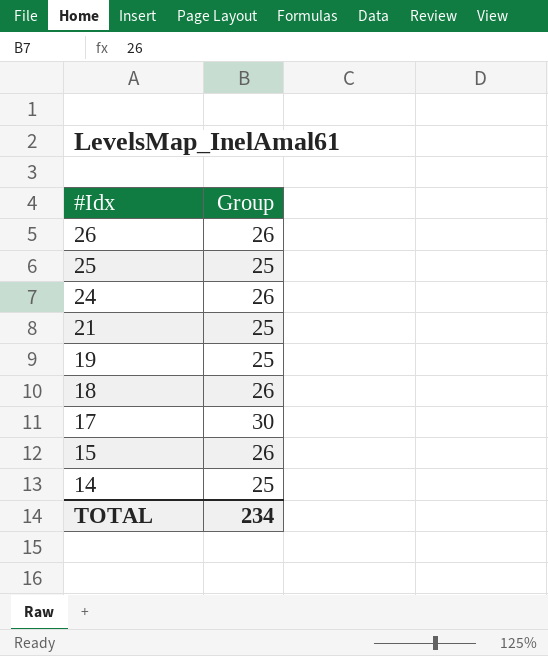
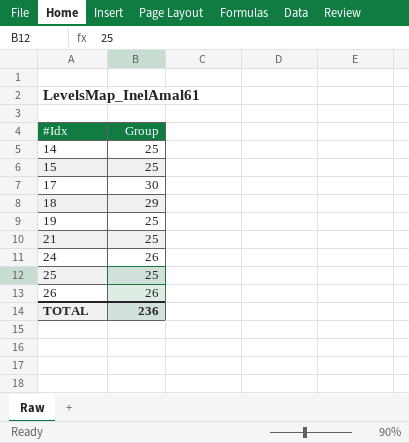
row order: #Idx descending -> #Idx ascending
15 | Group: 26 -> 25
18 | Group: 26 -> 29
TOTAL | Group: 234 -> 236

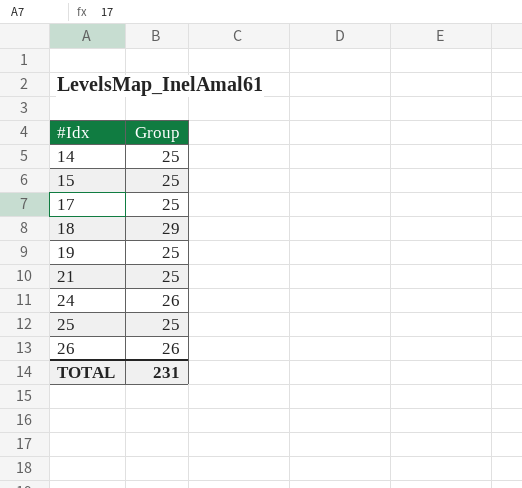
17 | Group: 30 -> 25
TOTAL | Group: 236 -> 231

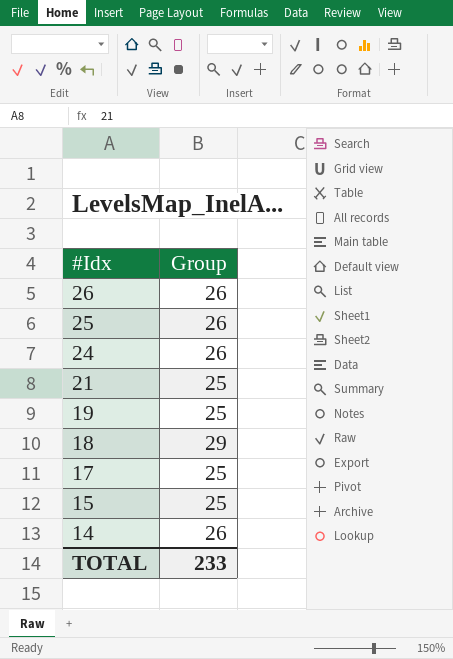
row order: #Idx ascending -> #Idx descending
25 | Group: 25 -> 26
14 | Group: 25 -> 26
TOTAL | Group: 231 -> 233

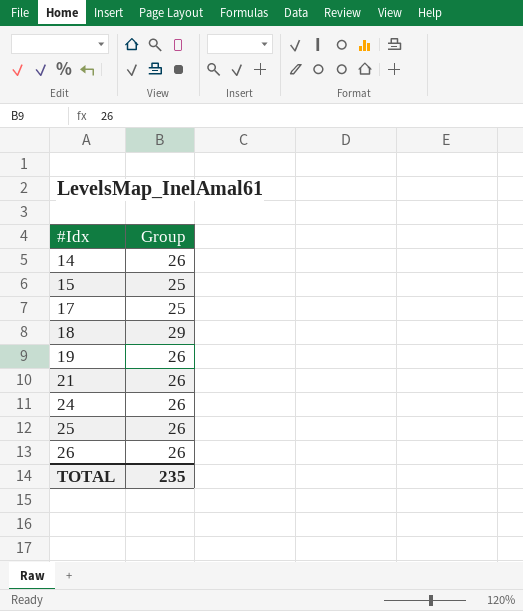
row order: #Idx descending -> #Idx ascending
19 | Group: 25 -> 26
21 | Group: 25 -> 26
TOTAL | Group: 233 -> 235

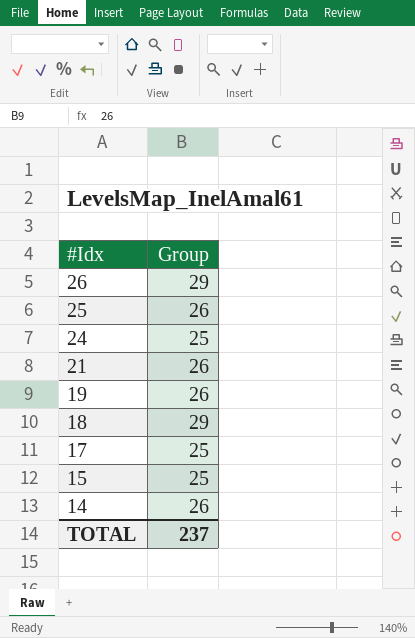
row order: #Idx ascending -> #Idx descending
26 | Group: 26 -> 29
24 | Group: 26 -> 25
TOTAL | Group: 235 -> 237

